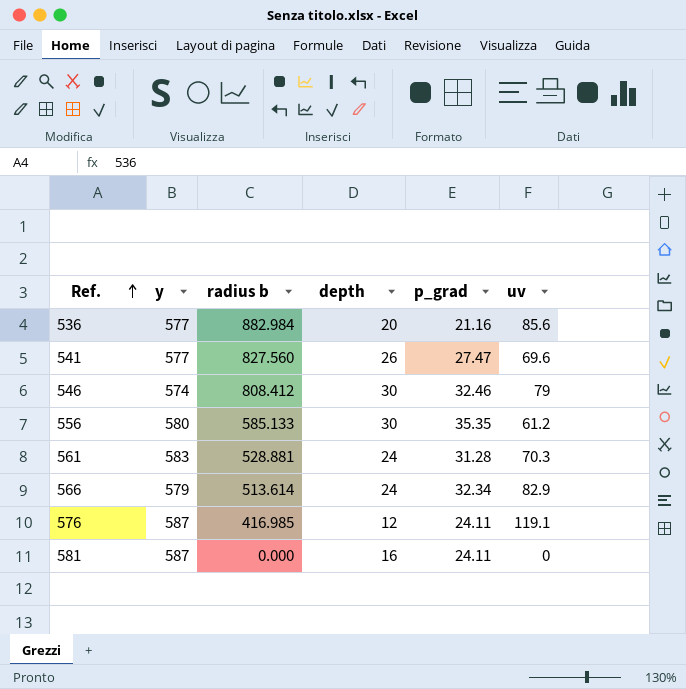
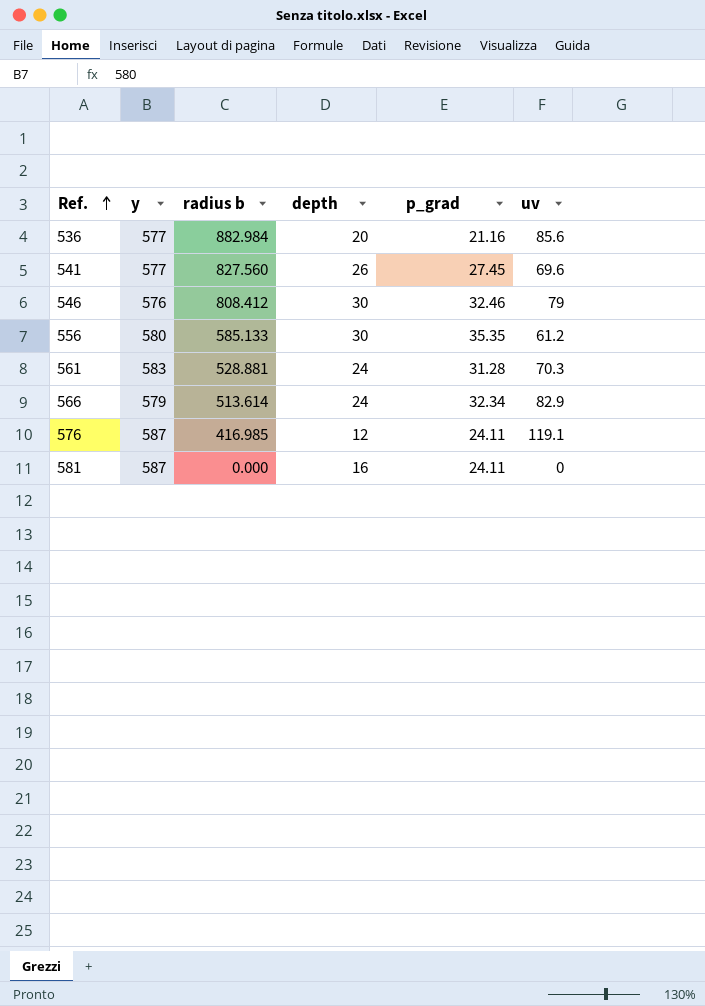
541 | p_grad: 27.47 -> 27.45
546 | y: 574 -> 576

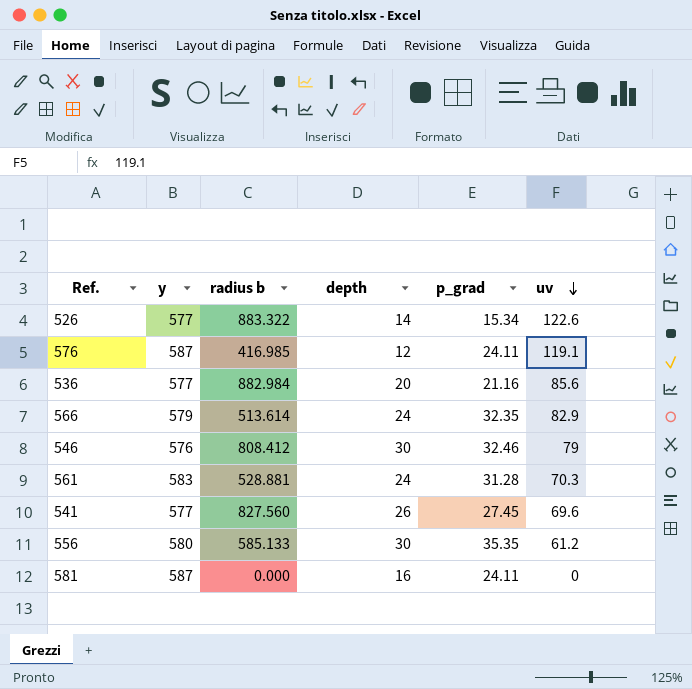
row order: Ref. ascending -> uv descending
row 526: none -> 577 | 883.322 | 14 | 15.34 | 122.6
566 | p_grad: 32.34 -> 32.35

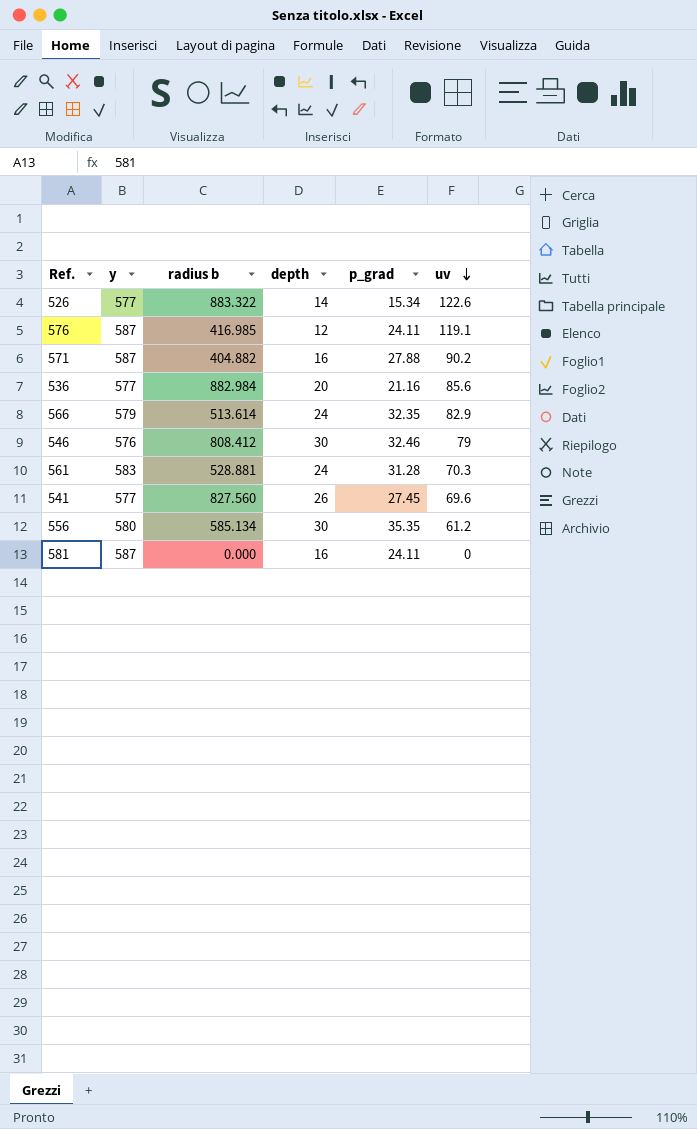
row 571: none -> 587 | 404.882 | 16 | 27.88 | 90.2
556 | radius b: 585.133 -> 585.134

